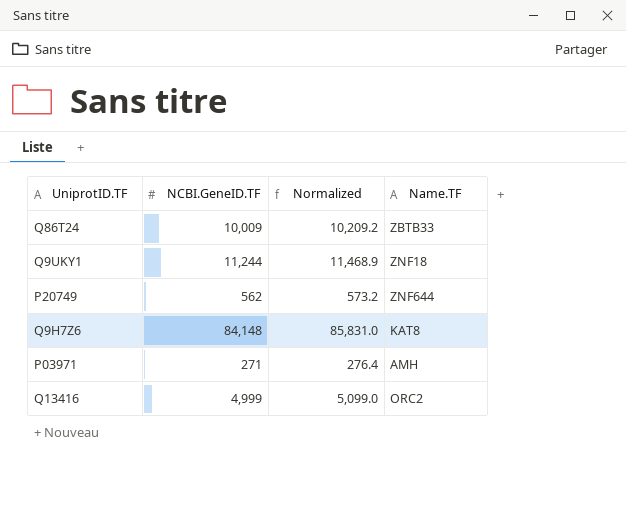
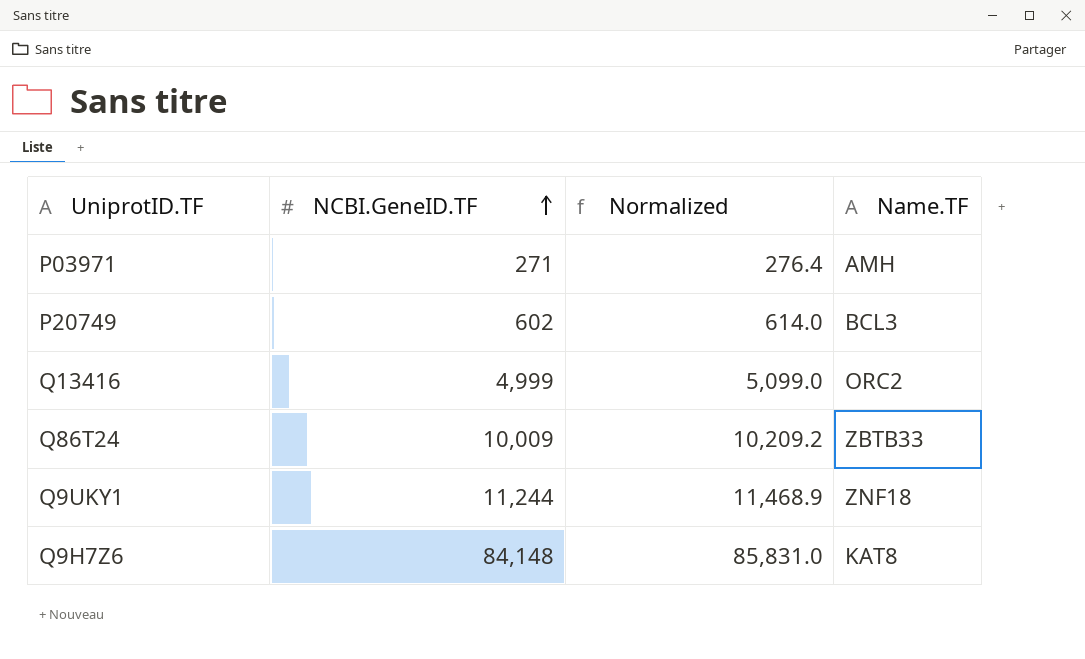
row order: none -> NCBI.GeneID.TF ascending
P20749 | NCBI.GeneID.TF: 562 -> 602
P20749 | Normalized: 573.2 -> 614.0
P20749 | Name.TF: ZNF644 -> BCL3

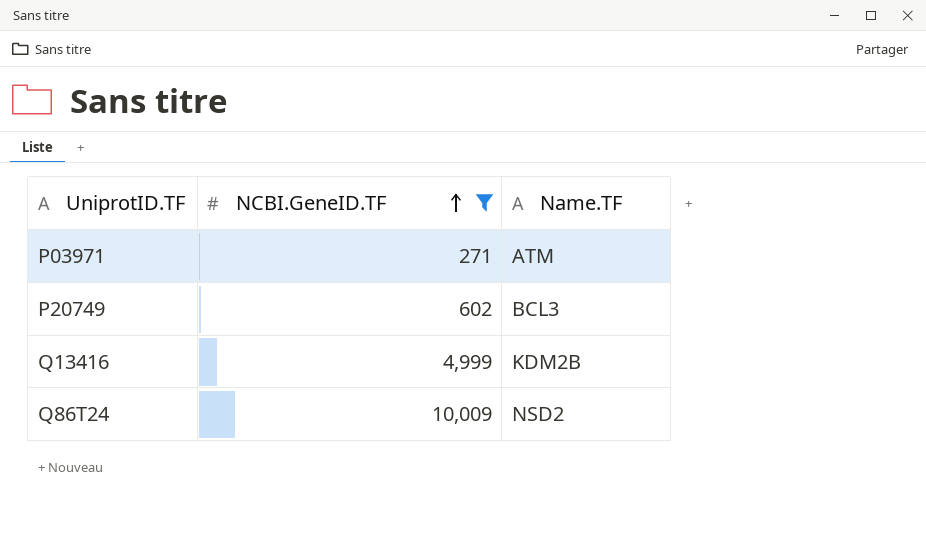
filter: none -> NCBI.GeneID.TF <= 10,009
column Normalized | formula: [NCBI.GeneID.TF] * 1.02 -> none
P03971 | Name.TF: AMH -> ATM
Q13416 | Name.TF: ORC2 -> KDM2B
Q86T24 | Name.TF: ZBTB33 -> NSD2

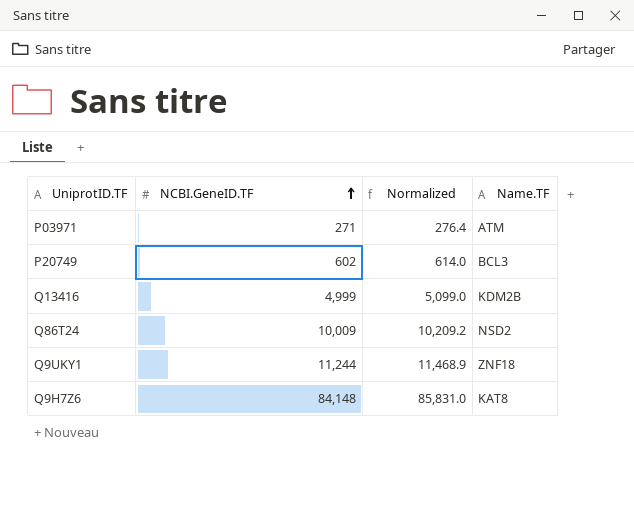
filter: NCBI.GeneID.TF <= 10,009 -> none
column Normalized | formula: none -> [NCBI.GeneID.TF] * 1.02

